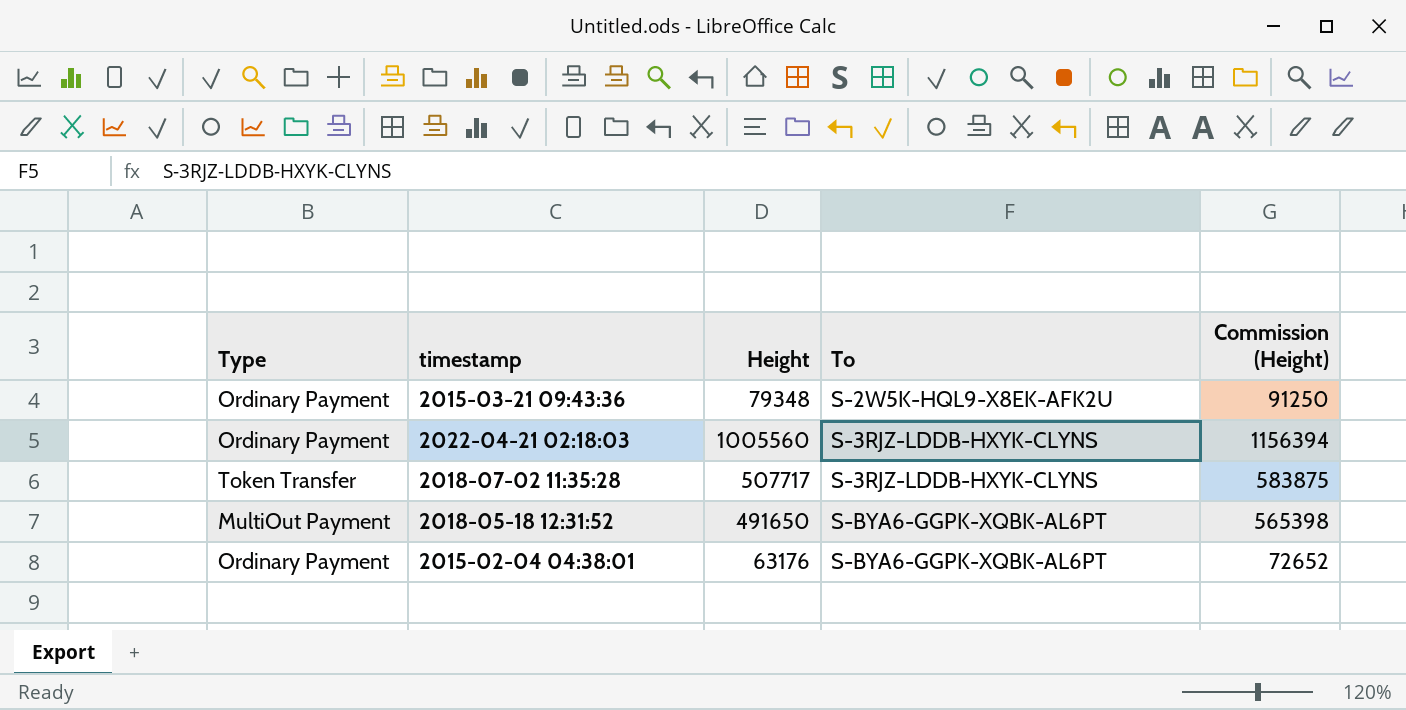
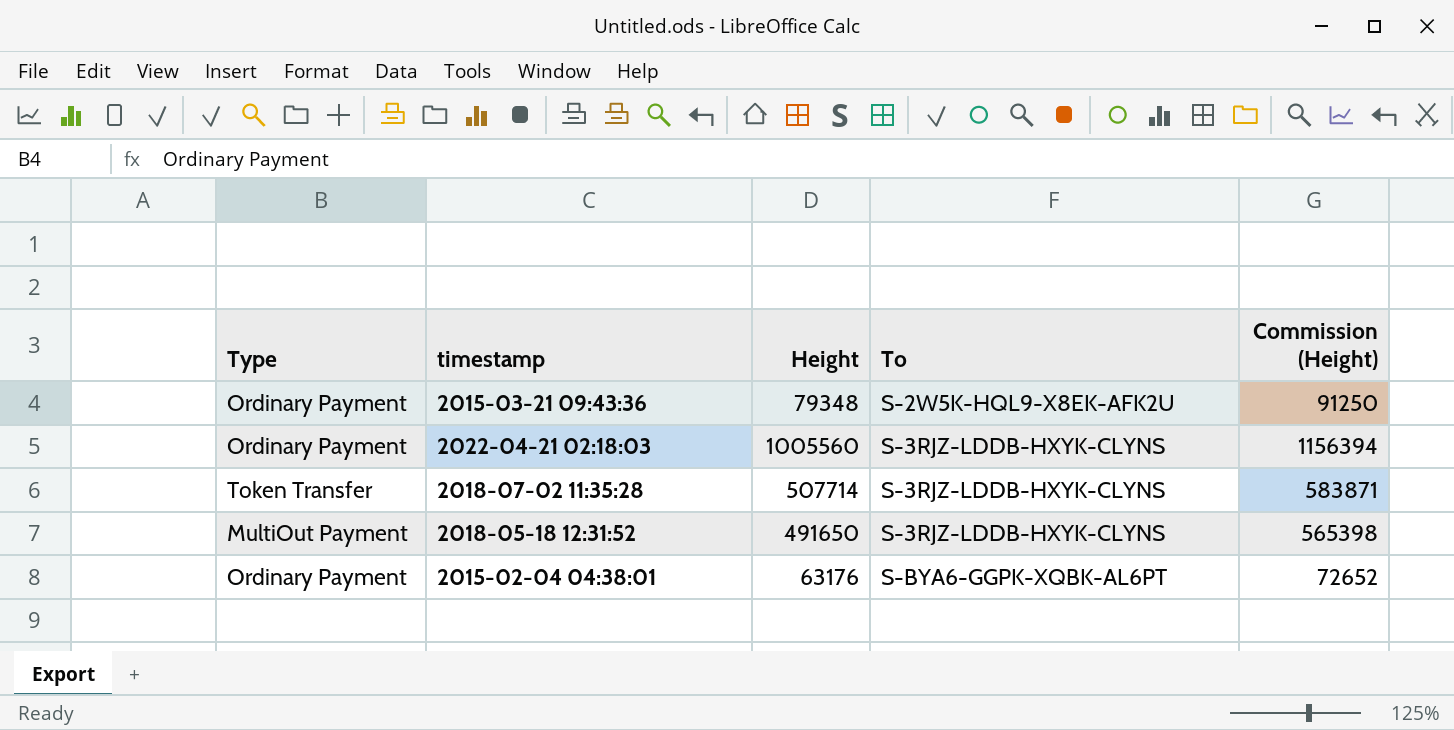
2018-07-02 11:35:28 | Height: 507717 -> 507714
2018-07-02 11:35:28 | Commission (Height): 583875 -> 583871
2018-05-18 12:31:52 | To: S-BYA6-GGPK-XQBK-AL6PT -> S-3RJZ-LDDB-HXYK-CLYNS

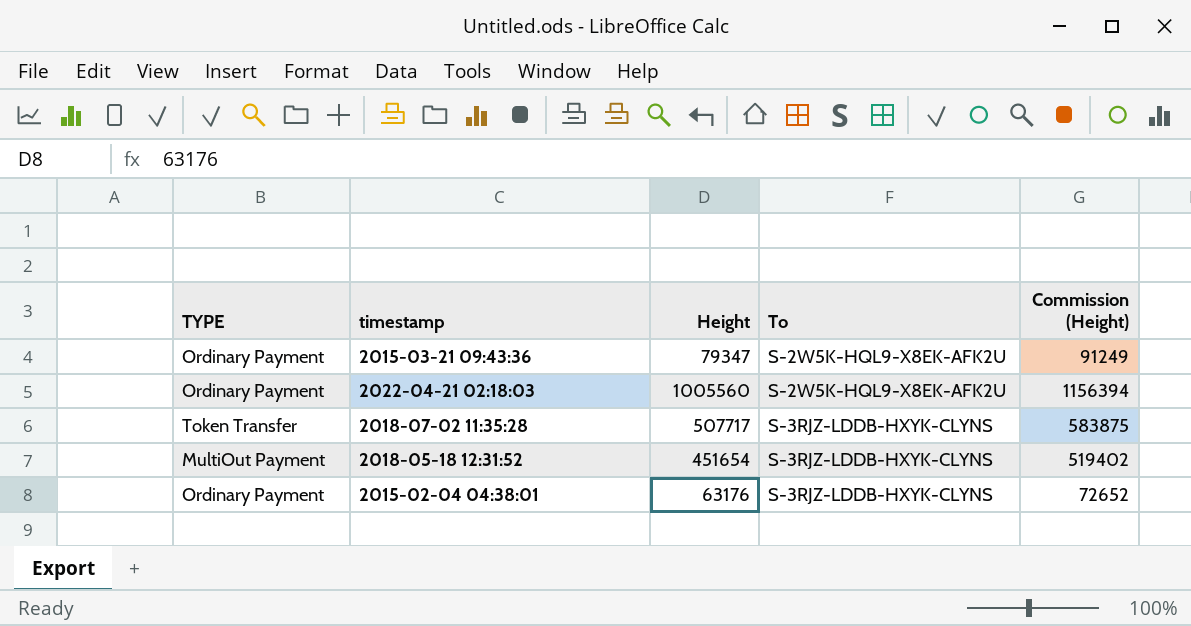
column name: Type -> TYPE
2015-03-21 09:43:36 | Height: 79348 -> 79347
2015-03-21 09:43:36 | Commission (Height): 91250 -> 91249
2022-04-21 02:18:03 | To: S-3RJZ-LDDB-HXYK-CLYNS -> S-2W5K-HQL9-X8EK-AFK2U
2018-07-02 11:35:28 | Height: 507714 -> 507717
2018-07-02 11:35:28 | Commission (Height): 583871 -> 583875
2018-05-18 12:31:52 | Height: 491650 -> 451654
2018-05-18 12:31:52 | Commission (Height): 565398 -> 519402
2015-02-04 04:38:01 | To: S-BYA6-GGPK-XQBK-AL6PT -> S-3RJZ-LDDB-HXYK-CLYNS

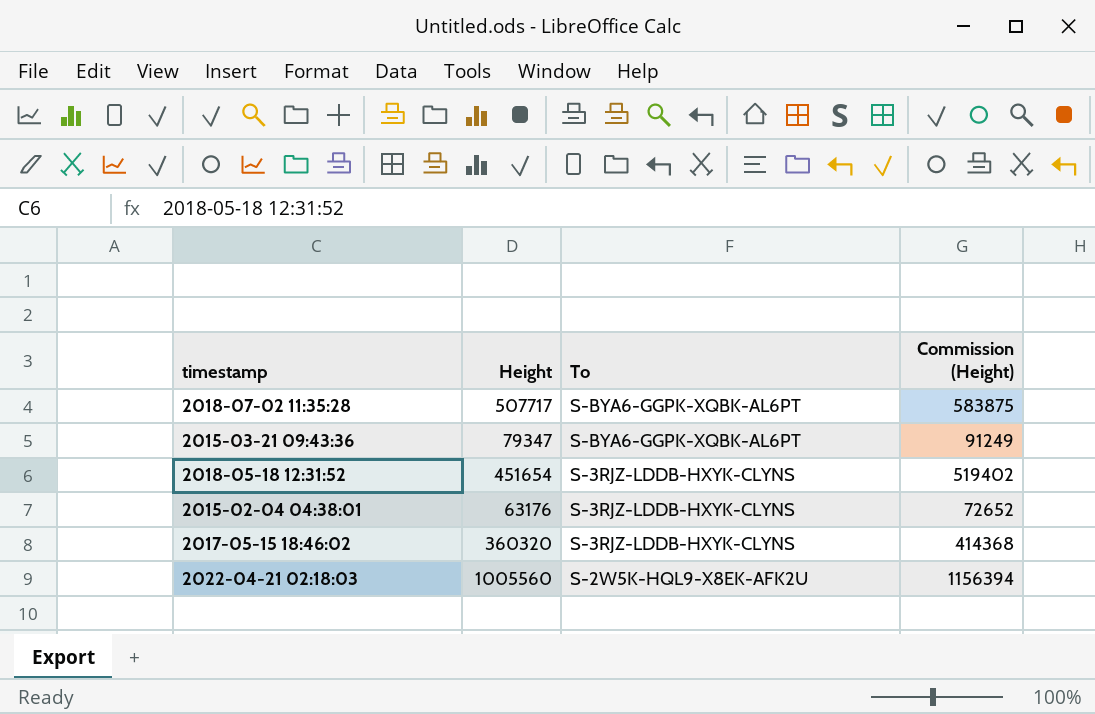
row order: To ascending -> To descending
column TYPE | position: 1 -> none
2018-07-02 11:35:28 | To: S-3RJZ-LDDB-HXYK-CLYNS -> S-BYA6-GGPK-XQBK-AL6PT
2015-03-21 09:43:36 | To: S-2W5K-HQL9-X8EK-AFK2U -> S-BYA6-GGPK-XQBK-AL6PT
row 2017-05-15 18:46:02: none -> 360320 | S-3RJZ-LDDB-HXYK-CLYNS | 414368

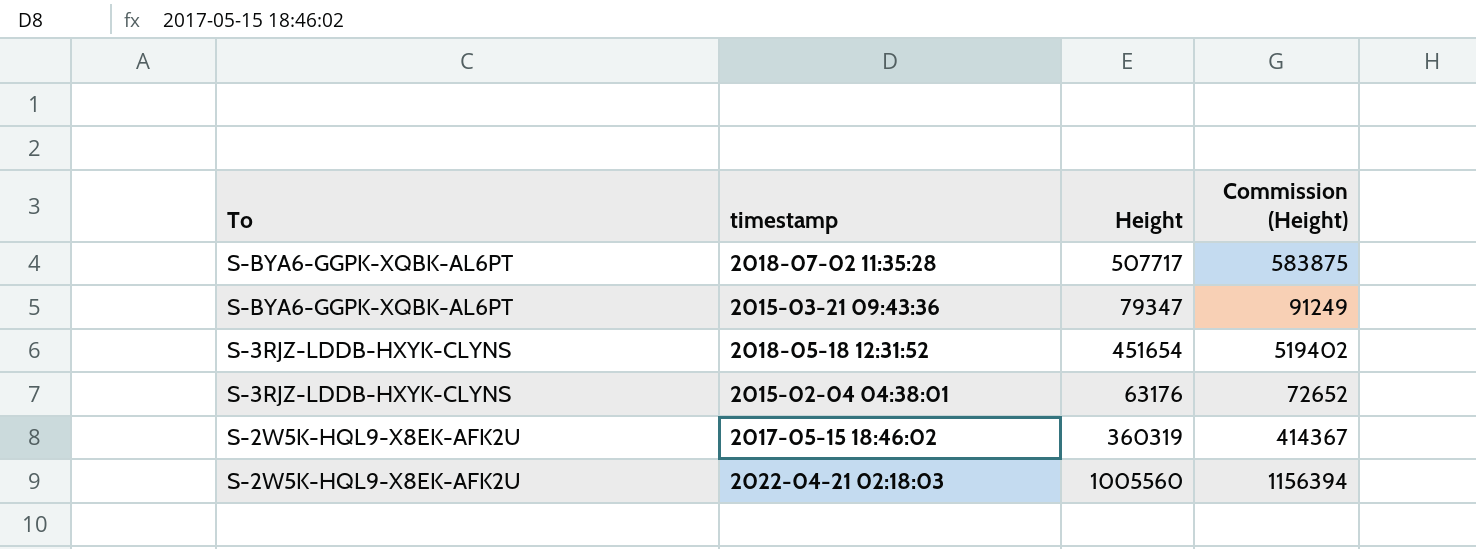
column To | position: 3 -> 1
2017-05-15 18:46:02 | To: S-3RJZ-LDDB-HXYK-CLYNS -> S-2W5K-HQL9-X8EK-AFK2U
2017-05-15 18:46:02 | Height: 360320 -> 360319
2017-05-15 18:46:02 | Commission (Height): 414368 -> 414367

